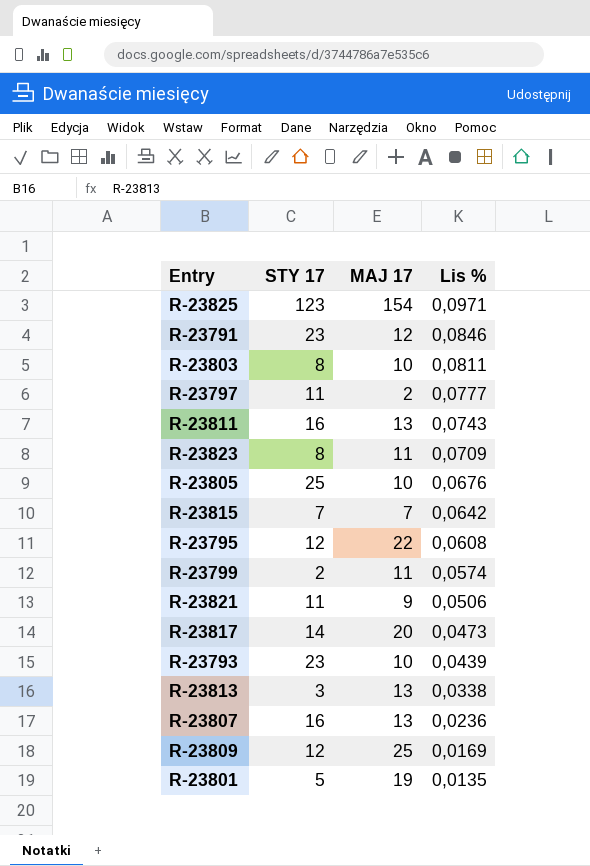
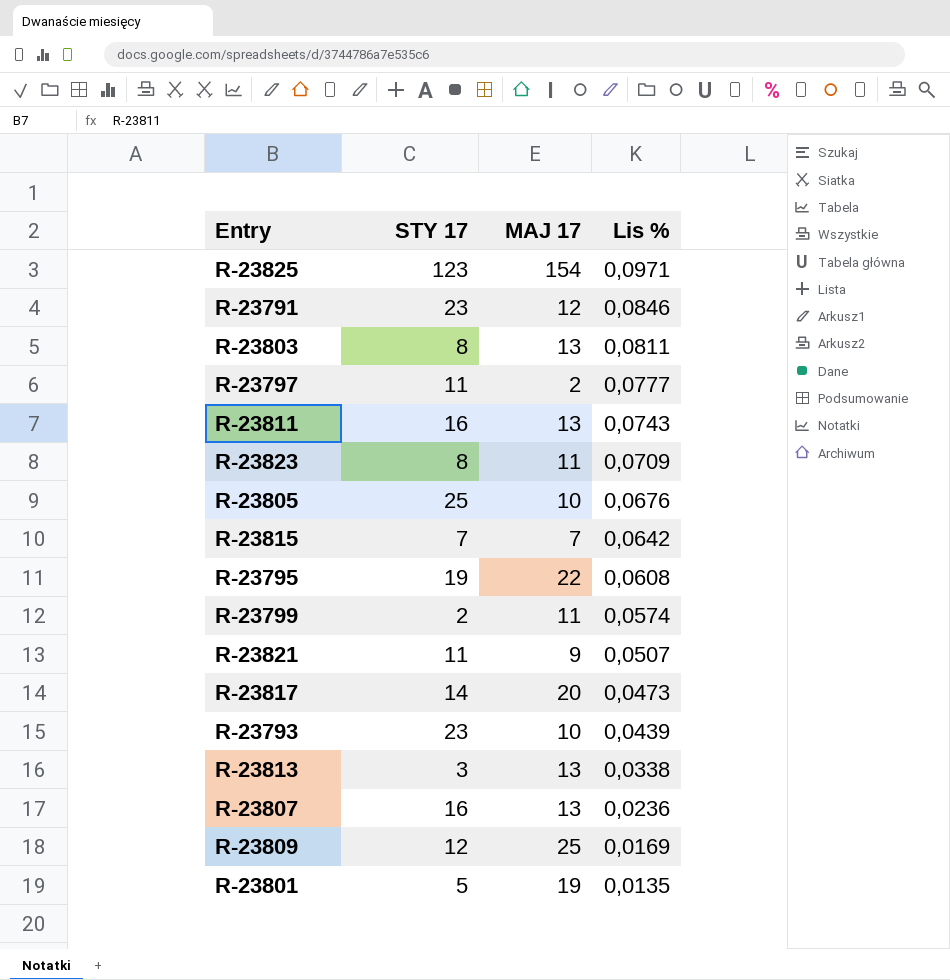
R-23803 | MAJ 17: 10 -> 13
R-23795 | STY 17: 12 -> 19
R-23821 | Lis %: 0,0506 -> 0,0507

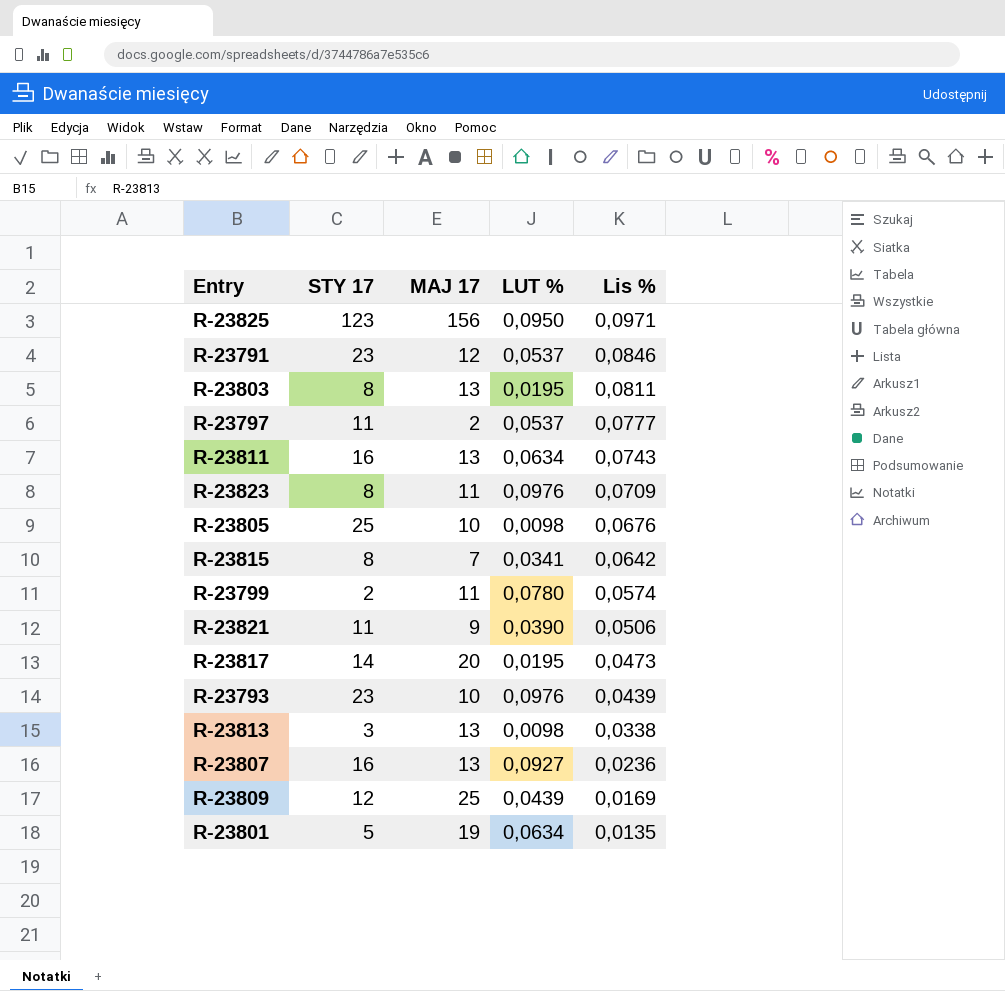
column LUT % | position: none -> 4
row R-23795: 19 | 22 | 0,0608 -> none
R-23825 | MAJ 17: 154 -> 156
R-23815 | STY 17: 7 -> 8
R-23821 | Lis %: 0,0507 -> 0,0506

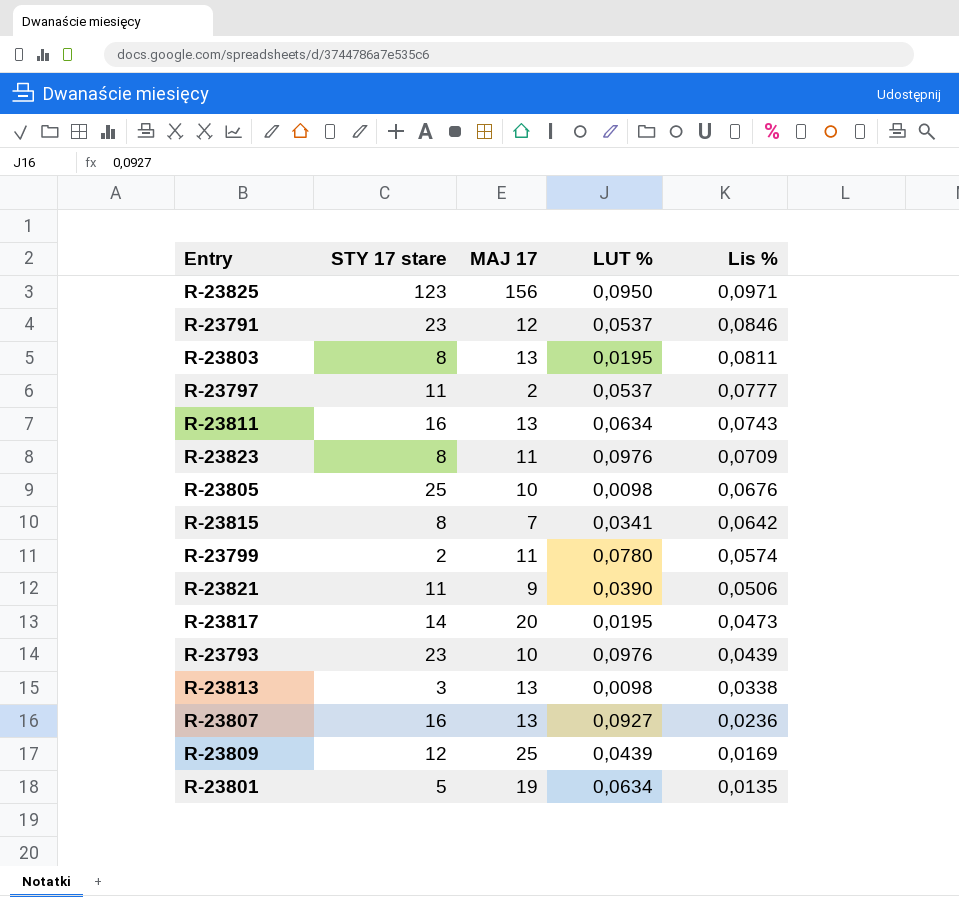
column name: STY 17 -> STY 17 stare

